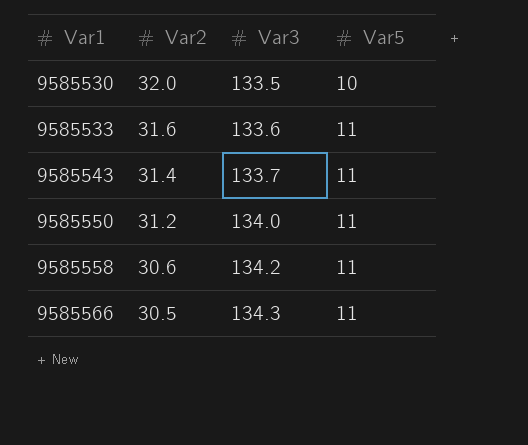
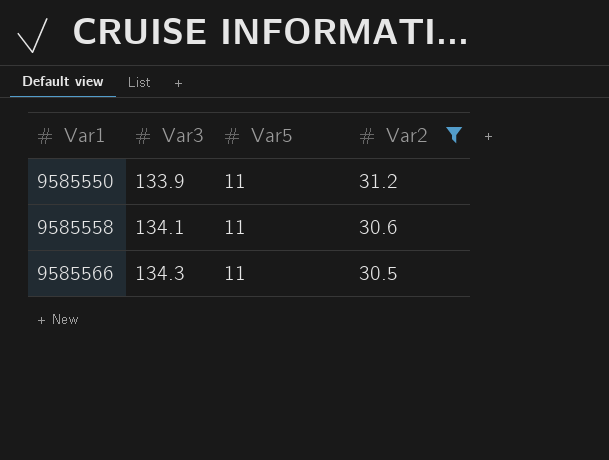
filter: none -> Var2 <= 31.2
column Var2 | position: 2 -> 4
9585550 | Var3: 134.0 -> 133.9
9585558 | Var3: 134.2 -> 134.1

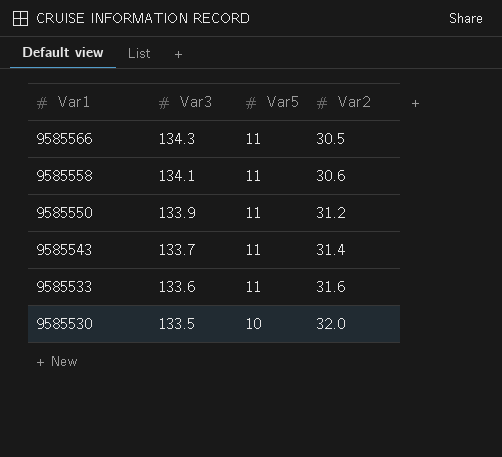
filter: Var2 <= 31.2 -> none
row order: Var1 ascending -> Var1 descending

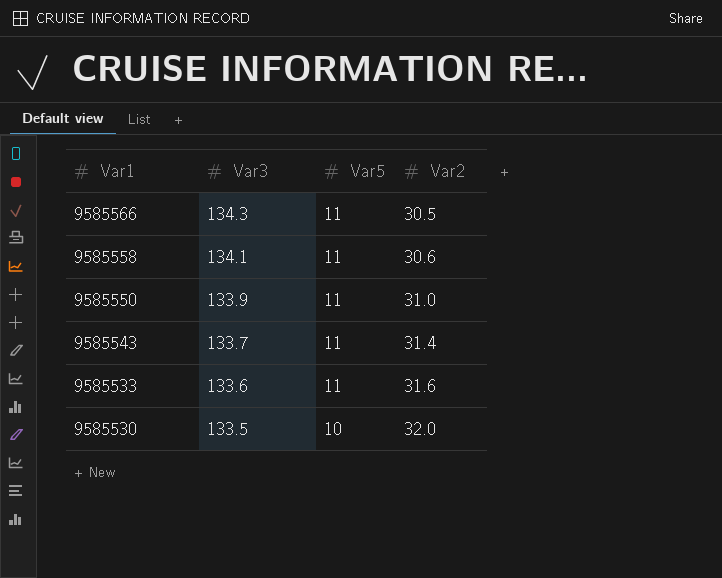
9585550 | Var2: 31.2 -> 31.0

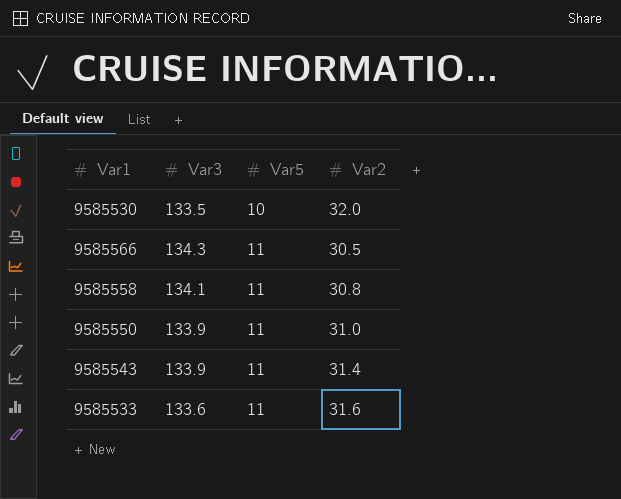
row order: Var1 descending -> Var5 ascending
9585558 | Var2: 30.6 -> 30.8
9585543 | Var3: 133.7 -> 133.9

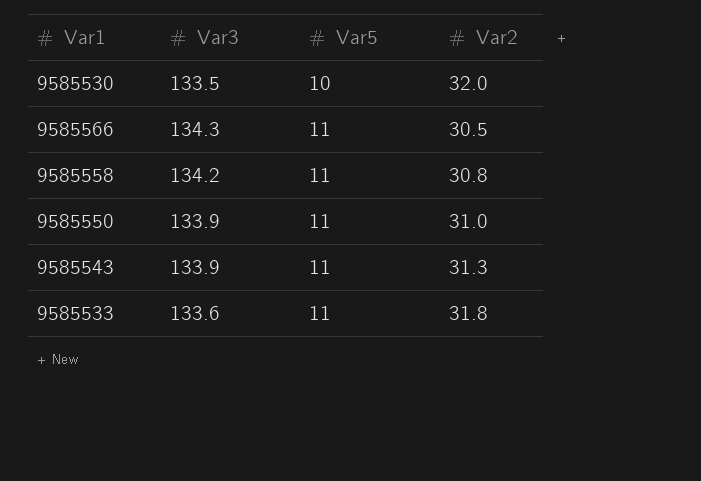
9585558 | Var3: 134.1 -> 134.2
9585543 | Var2: 31.4 -> 31.3
9585533 | Var2: 31.6 -> 31.8

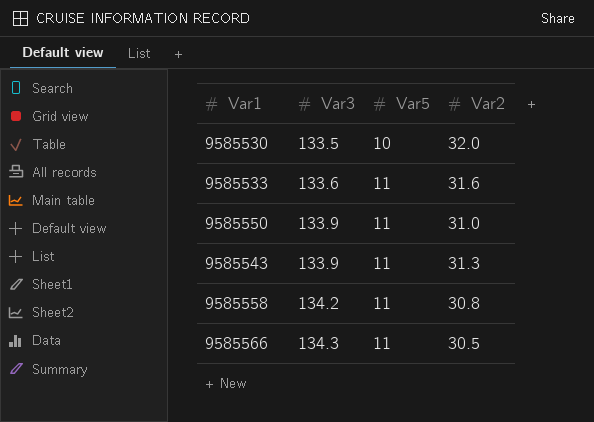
row order: Var5 ascending -> Var3 ascending
9585533 | Var2: 31.8 -> 31.6

